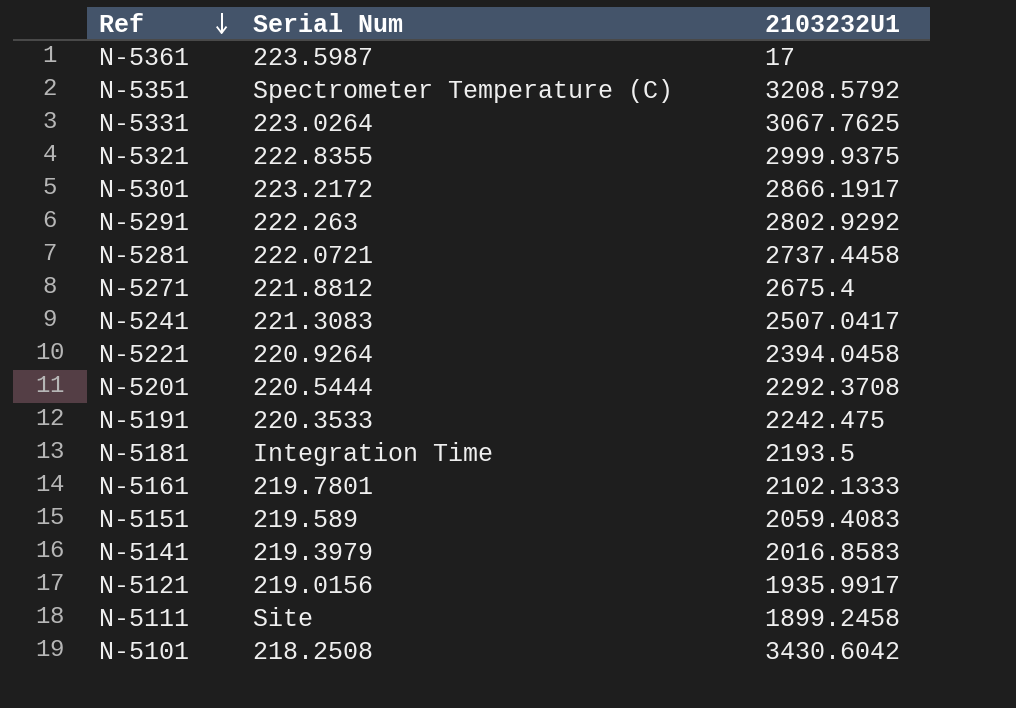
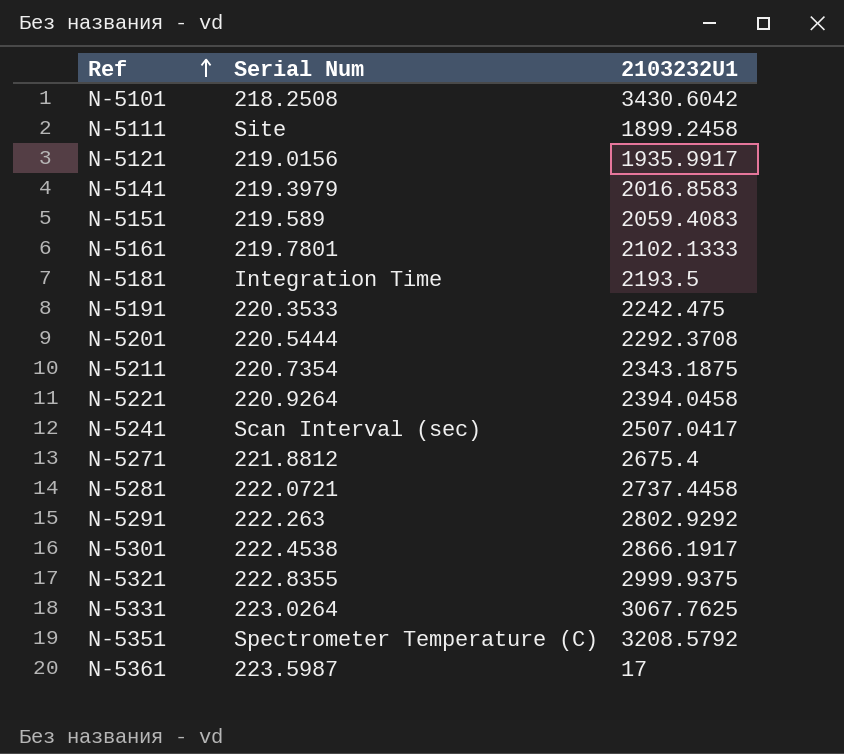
row order: Ref descending -> Ref ascending
row N-5211: none -> 220.7354 | 2343.1875
N-5241 | Serial Num: 221.3083 -> Scan Interval (sec)
N-5301 | Serial Num: 223.2172 -> 222.4538

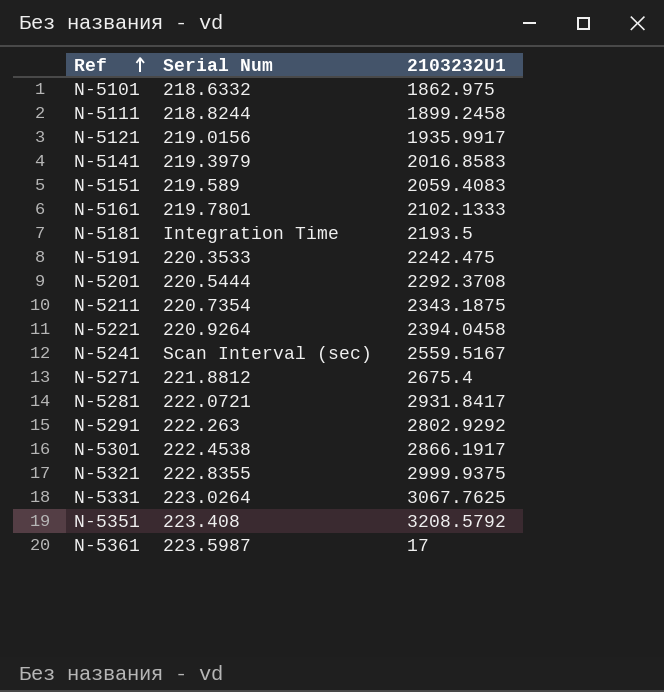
N-5101 | Serial Num: 218.2508 -> 218.6332
N-5101 | 2103232U1: 3430.6042 -> 1862.975
N-5111 | Serial Num: Site -> 218.8244
N-5241 | 2103232U1: 2507.0417 -> 2559.5167
N-5281 | 2103232U1: 2737.4458 -> 2931.8417
N-5351 | Serial Num: Spectrometer Temperature (C) -> 223.408

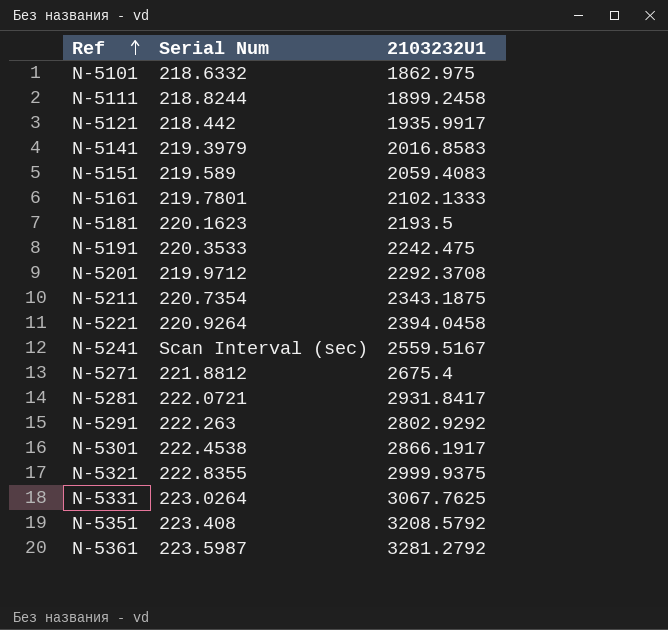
N-5121 | Serial Num: 219.0156 -> 218.442
N-5181 | Serial Num: Integration Time -> 220.1623
N-5201 | Serial Num: 220.5444 -> 219.9712
N-5361 | 2103232U1: 17 -> 3281.2792

